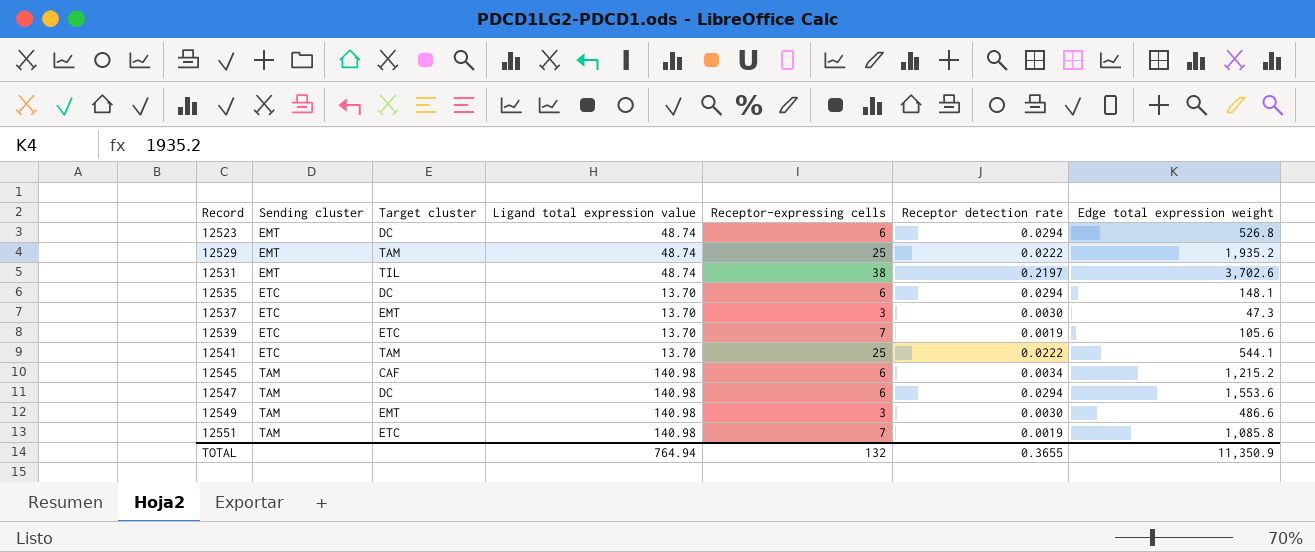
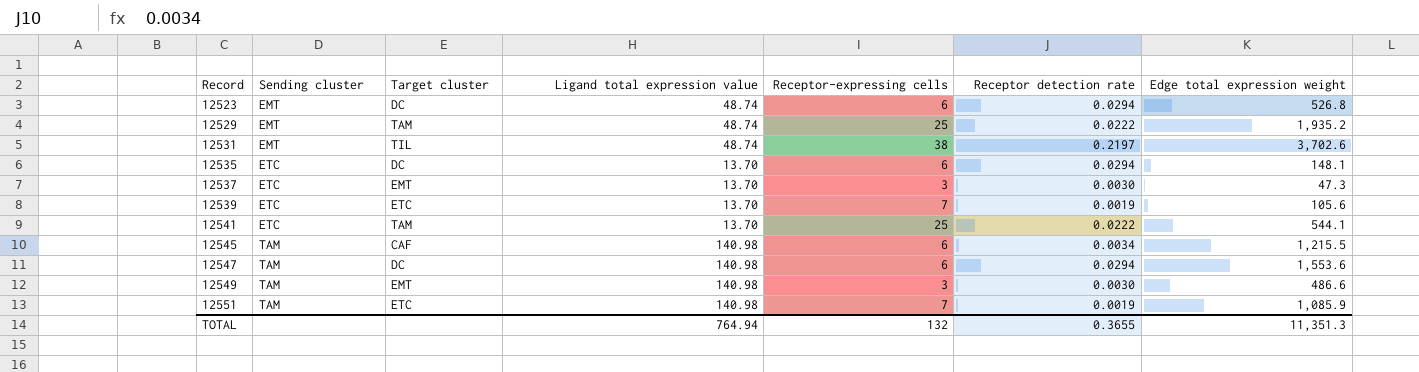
12545 | Edge total expression weight: 1,215.2 -> 1,215.5
12551 | Edge total expression weight: 1,085.8 -> 1,085.9
TOTAL | Edge total expression weight: 11,350.9 -> 11,351.3

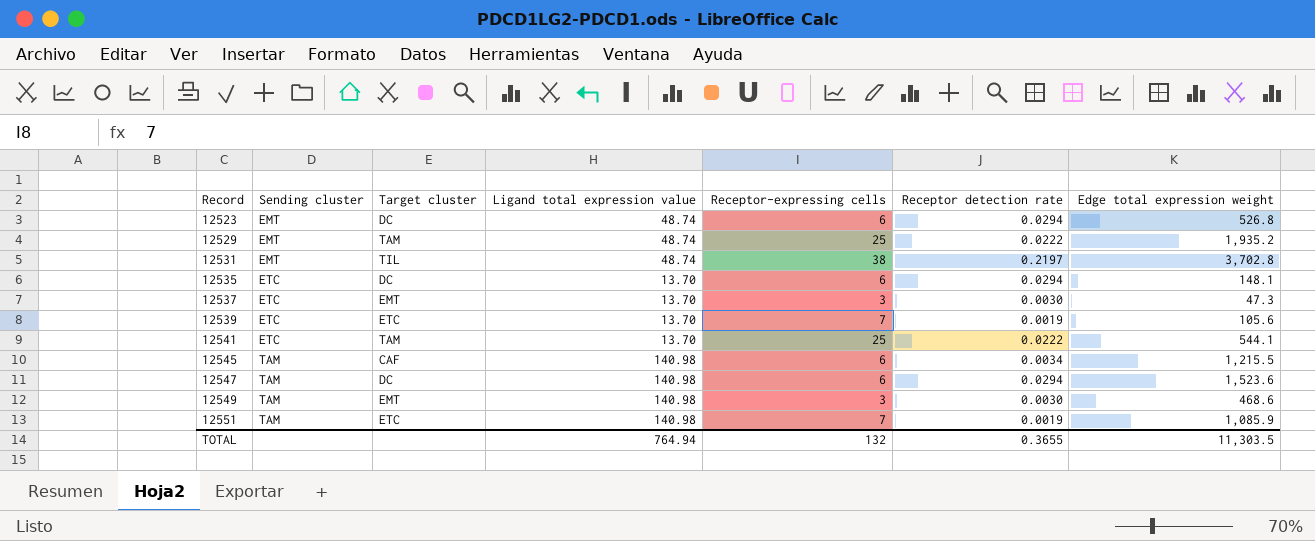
12531 | Edge total expression weight: 3,702.6 -> 3,702.8
12547 | Edge total expression weight: 1,553.6 -> 1,523.6
12549 | Edge total expression weight: 486.6 -> 468.6
TOTAL | Edge total expression weight: 11,351.3 -> 11,303.5

